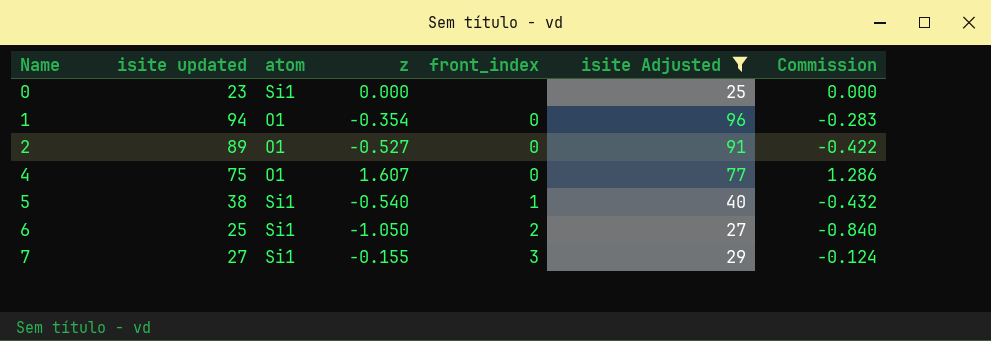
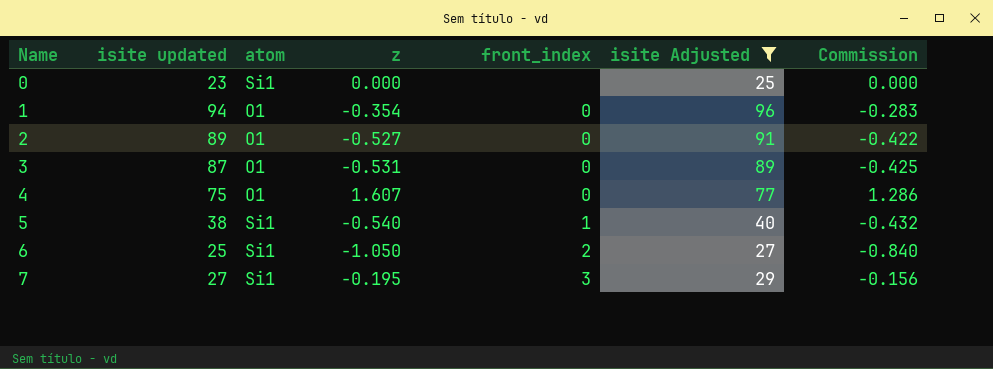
row 3: none -> 87 | O1 | -0.531 | 0 | 89 | -0.425
7 | z: -0.155 -> -0.195
7 | Commission: -0.124 -> -0.156

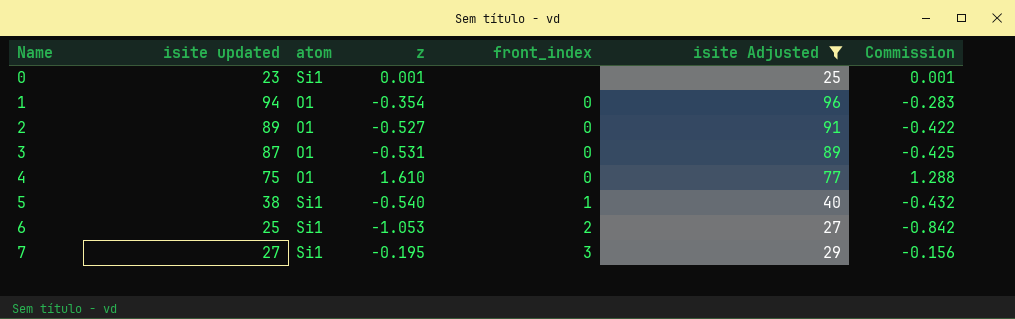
0 | z: 0.000 -> 0.001
0 | Commission: 0.000 -> 0.001
4 | z: 1.607 -> 1.610
4 | Commission: 1.286 -> 1.288
6 | z: -1.050 -> -1.053
6 | Commission: -0.840 -> -0.842

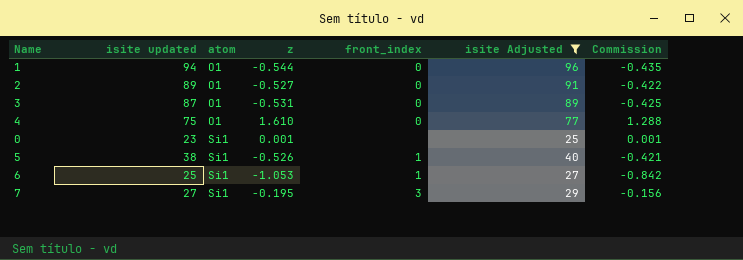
row order: Name ascending -> atom ascending
1 | z: -0.354 -> -0.544
1 | Commission: -0.283 -> -0.435
5 | z: -0.540 -> -0.526
5 | Commission: -0.432 -> -0.421
6 | front_index: 2 -> 1

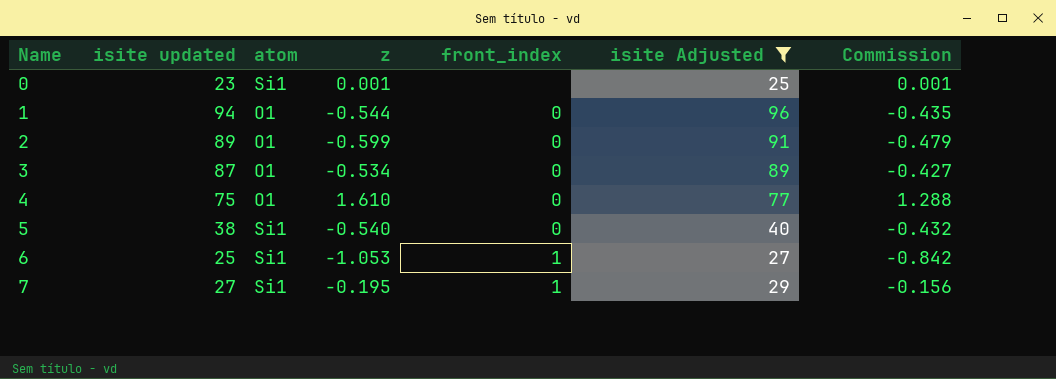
row order: atom ascending -> Name ascending
2 | z: -0.527 -> -0.599
2 | Commission: -0.422 -> -0.479
3 | z: -0.531 -> -0.534
3 | Commission: -0.425 -> -0.427
5 | z: -0.526 -> -0.540
5 | front_index: 1 -> 0
5 | Commission: -0.421 -> -0.432
7 | front_index: 3 -> 1

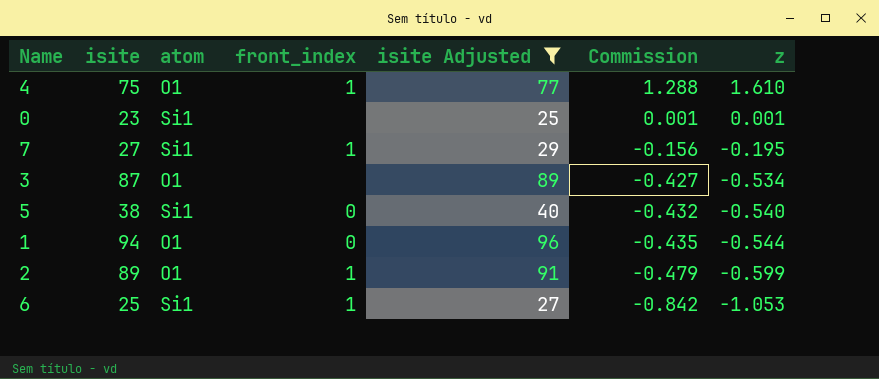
row order: Name ascending -> Commission descending
column name: isite updated -> isite
column z | position: 4 -> 7
4 | front_index: 0 -> 1
3 | front_index: 0 -> none
2 | front_index: 0 -> 1

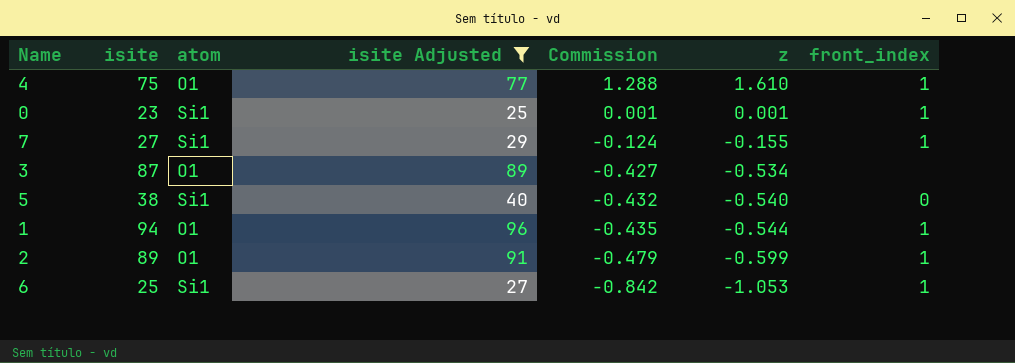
column front_index | position: 4 -> 7
0 | front_index: none -> 1
7 | Commission: -0.156 -> -0.124
7 | z: -0.195 -> -0.155
1 | front_index: 0 -> 1

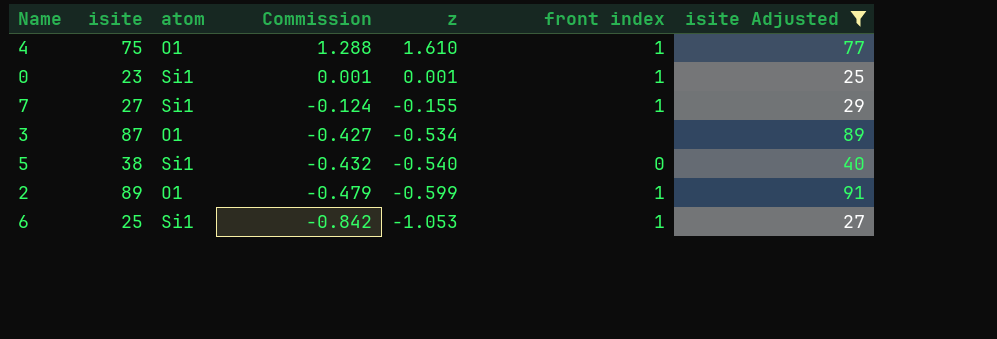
column name: front_index -> front index
column isite Adjusted | position: 4 -> 7
row 1: 94 | O1 | 96 | -0.435 | -0.544 | 1 -> none

